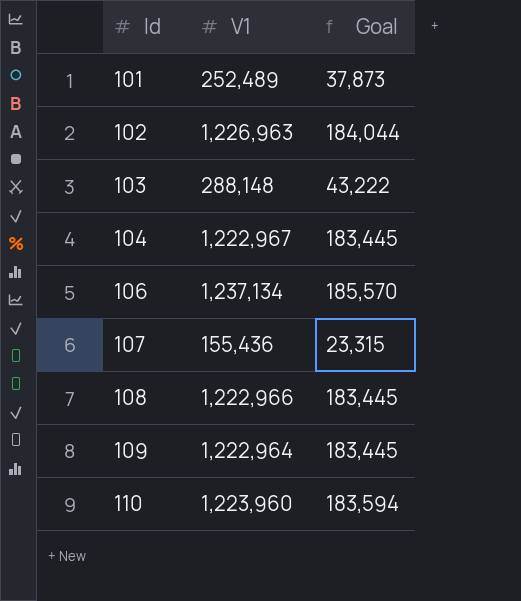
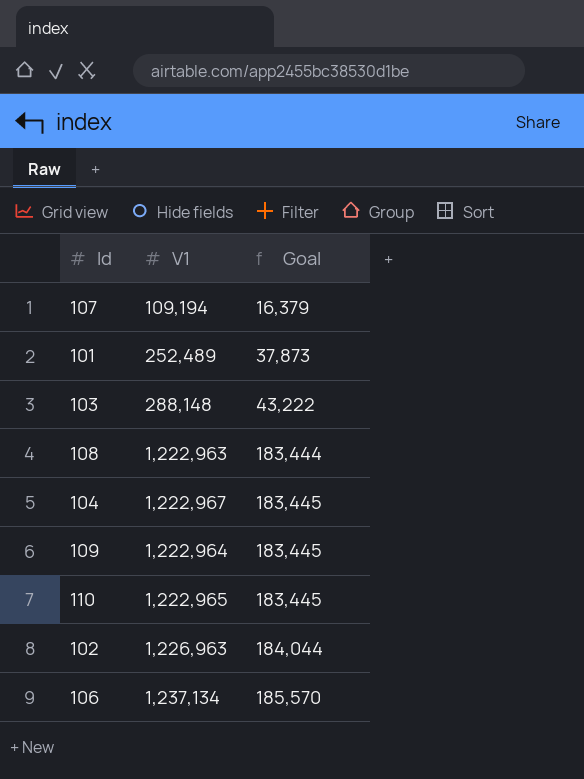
row order: Id ascending -> Goal ascending
107 | V1: 155,436 -> 109,194
107 | Goal: 23,315 -> 16,379
108 | V1: 1,222,966 -> 1,222,963
108 | Goal: 183,445 -> 183,444
110 | V1: 1,223,960 -> 1,222,965
110 | Goal: 183,594 -> 183,445

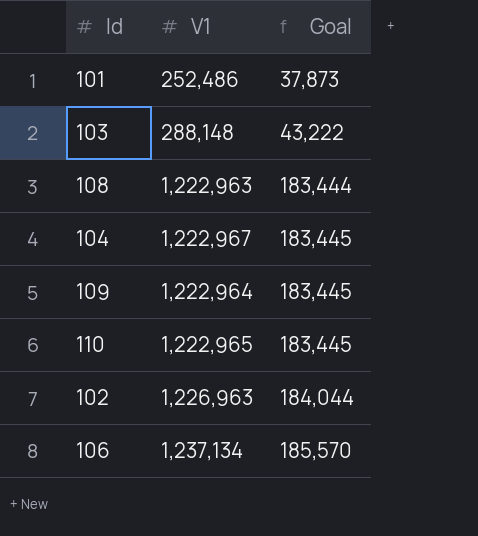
row 107: 109,194 | 16,379 -> none
101 | V1: 252,489 -> 252,486

